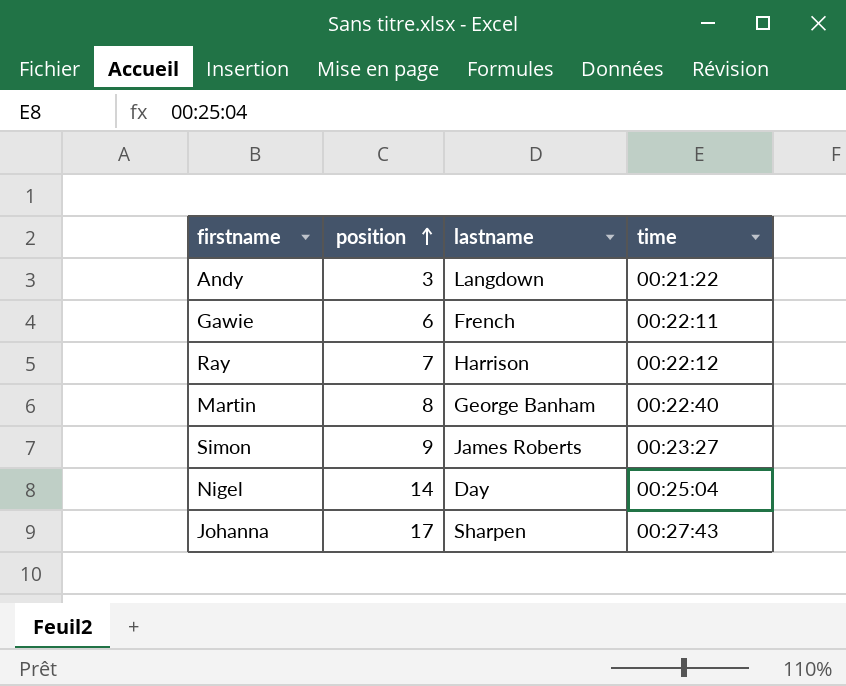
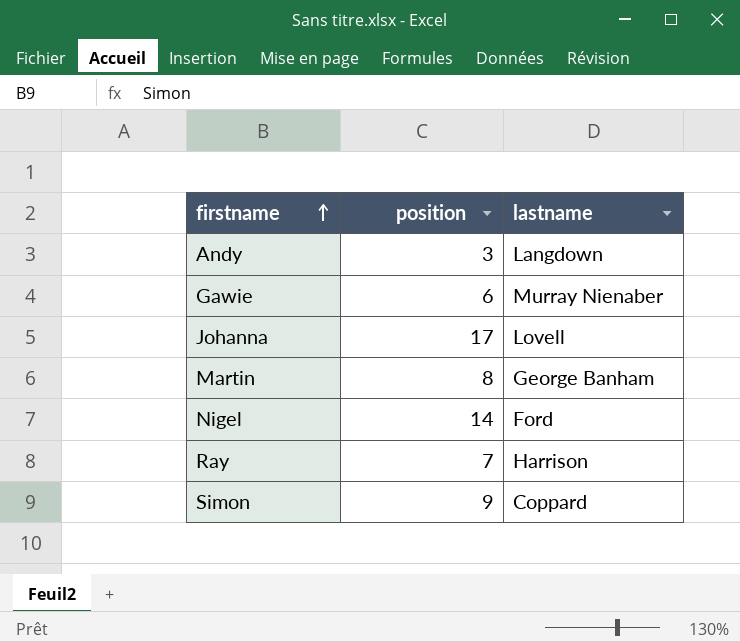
row order: position ascending -> firstname ascending
column time | position: 4 -> none
Gawie | lastname: French -> Murray Nienaber
Johanna | lastname: Sharpen -> Lovell
Nigel | lastname: Day -> Ford
Simon | lastname: James Roberts -> Coppard

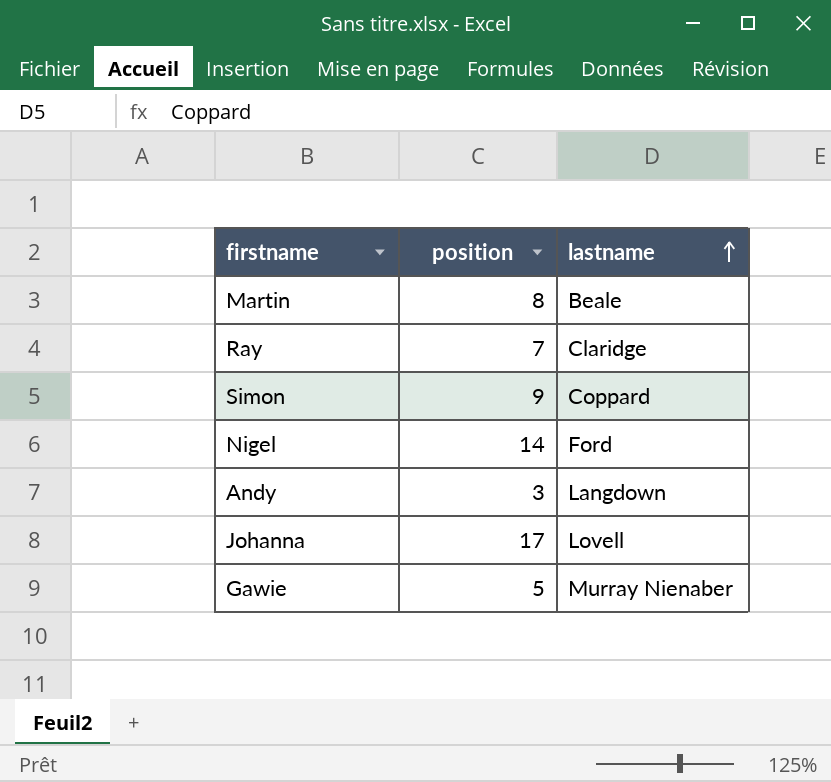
row order: firstname ascending -> lastname ascending
Martin | lastname: George Banham -> Beale
Ray | lastname: Harrison -> Claridge
Gawie | position: 6 -> 5

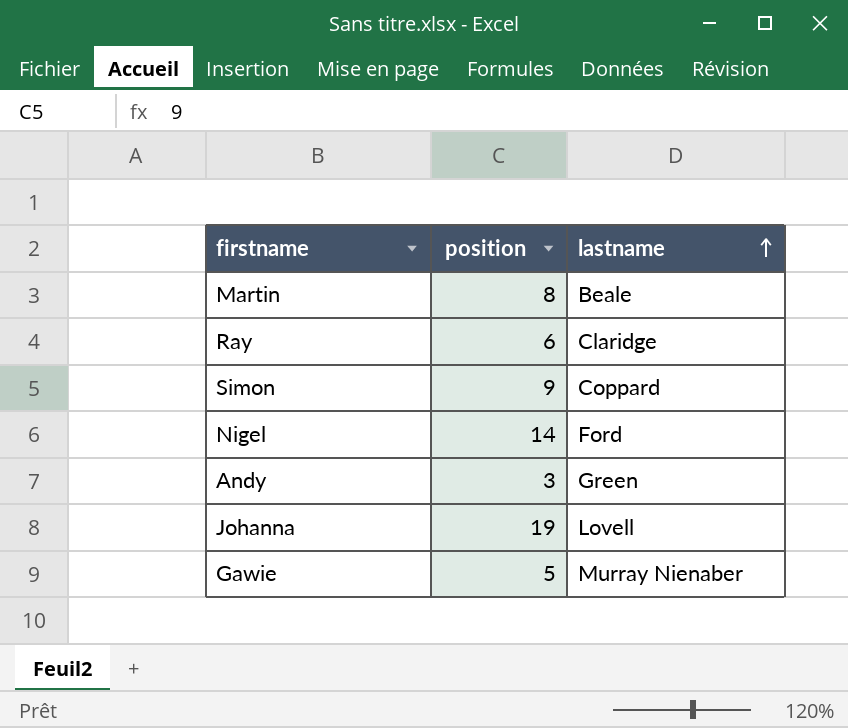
Ray | position: 7 -> 6
Andy | lastname: Langdown -> Green
Johanna | position: 17 -> 19

